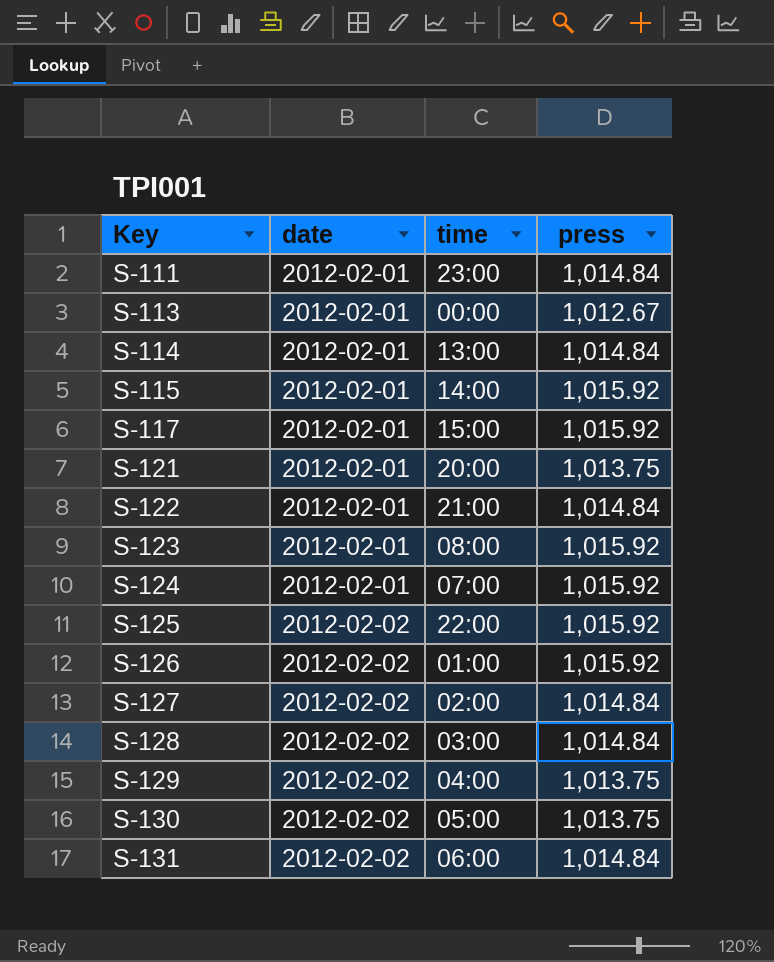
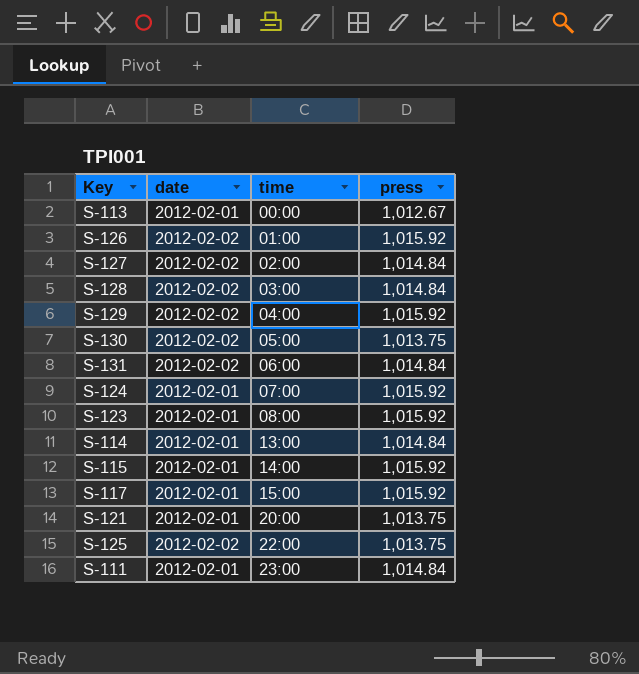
row order: Key ascending -> time ascending
row S-122: 2012-02-01 | 21:00 | 1,014.84 -> none
S-129 | press: 1,013.75 -> 1,015.92
S-125 | press: 1,015.92 -> 1,013.75

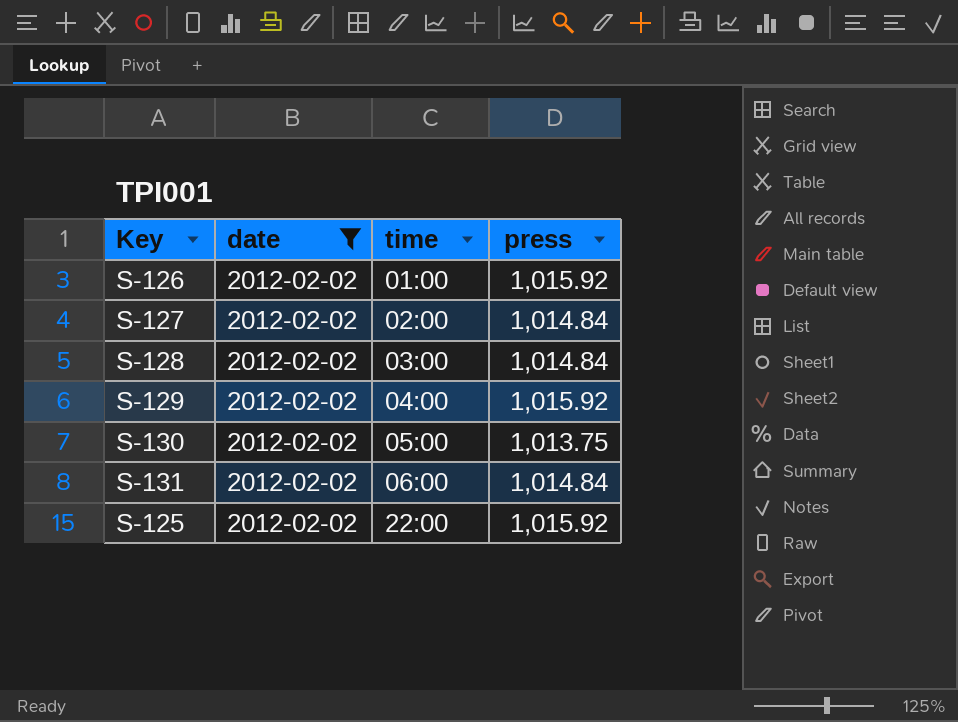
filter: none -> date = 2012-02-02
S-125 | press: 1,013.75 -> 1,015.92

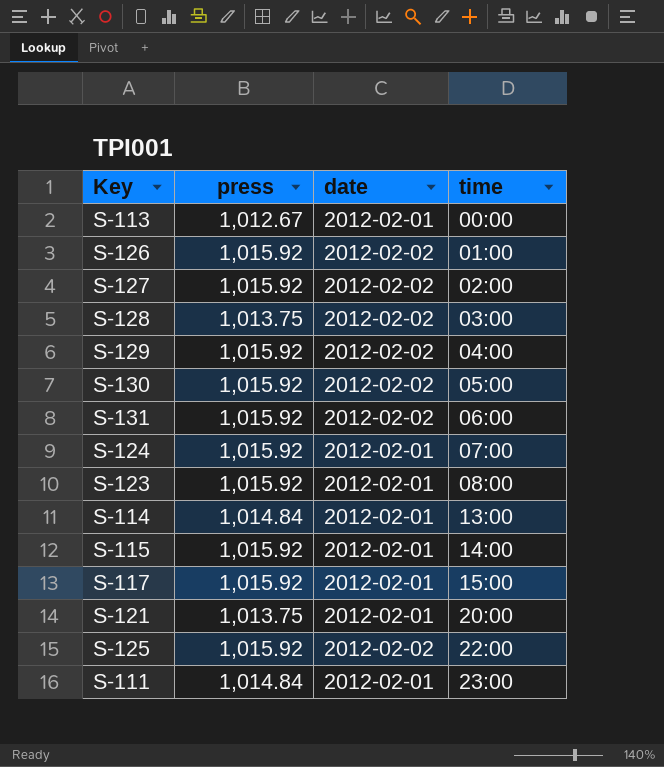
filter: date = 2012-02-02 -> none
column press | position: 4 -> 2
S-127 | press: 1,014.84 -> 1,015.92
S-128 | press: 1,014.84 -> 1,013.75
S-130 | press: 1,013.75 -> 1,015.92
S-131 | press: 1,014.84 -> 1,015.92

